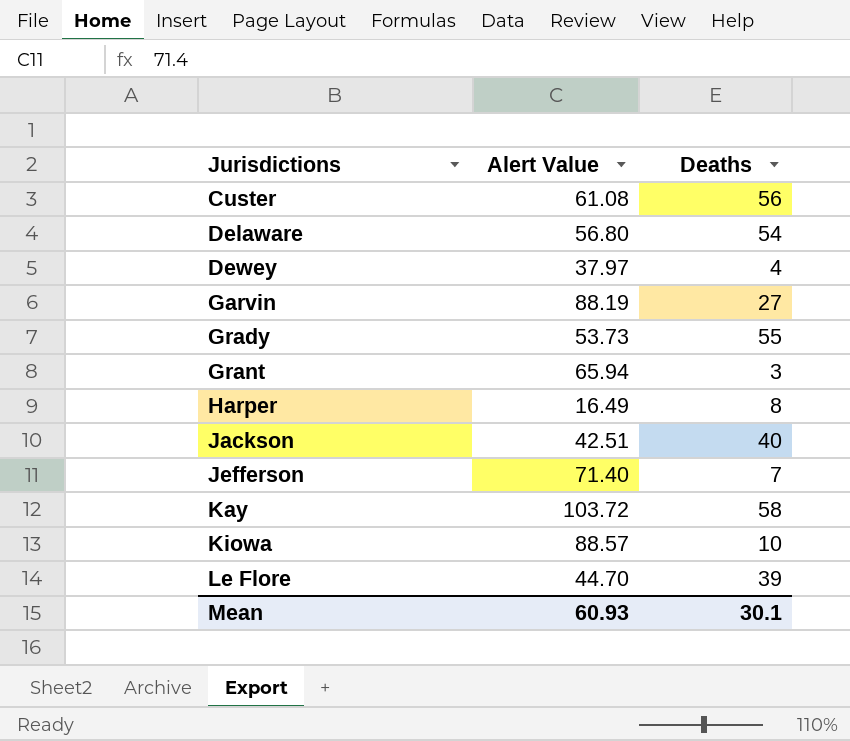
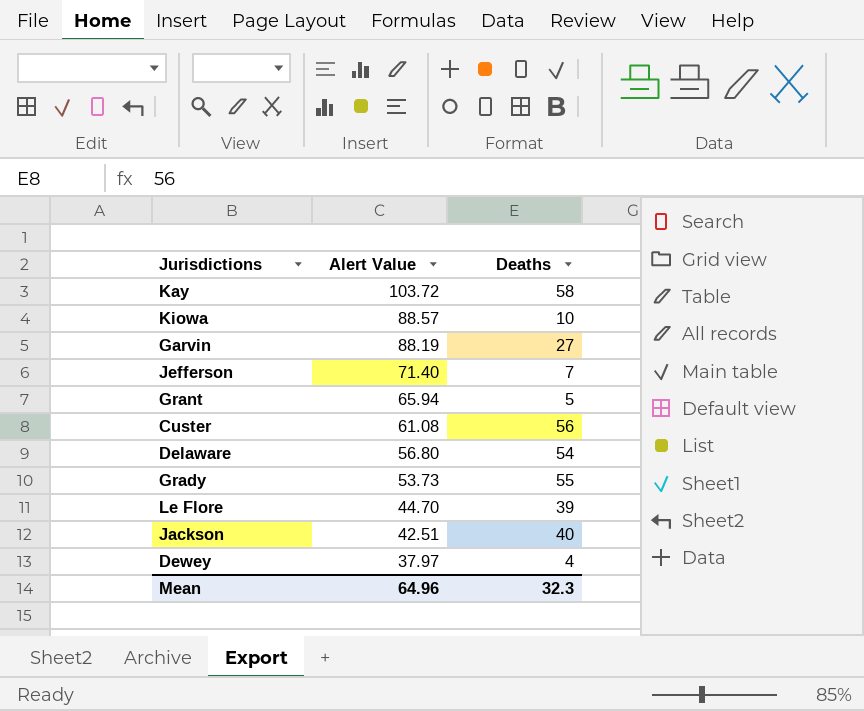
row order: Jurisdictions ascending -> Alert Value descending
row Harper: 16.49 | 8 -> none
Grant | Deaths: 3 -> 5
Mean | Alert Value: 60.93 -> 64.96
Mean | Deaths: 30.1 -> 32.3

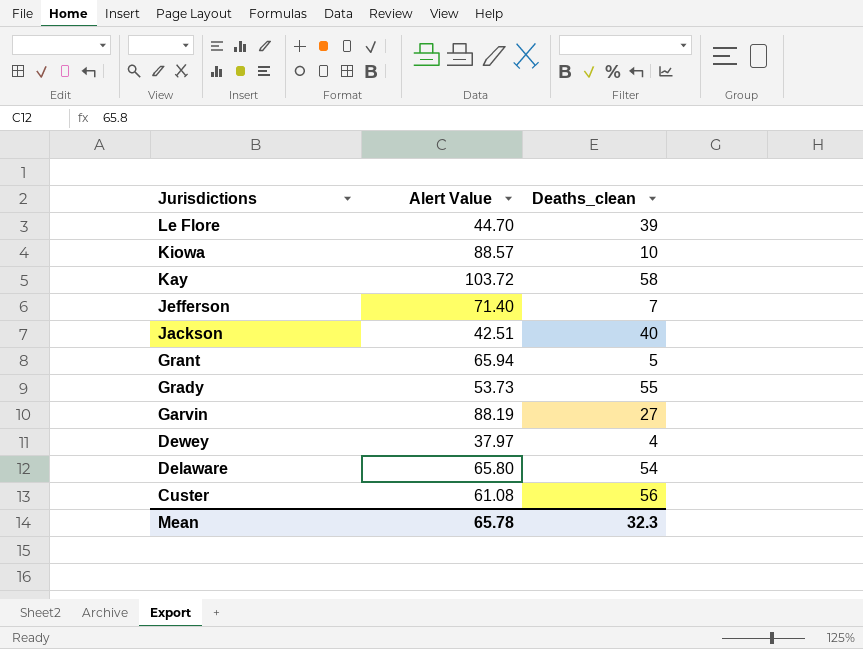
row order: Alert Value descending -> Jurisdictions descending
column name: Deaths -> Deaths_clean
Delaware | Alert Value: 56.80 -> 65.80
Mean | Alert Value: 64.96 -> 65.78

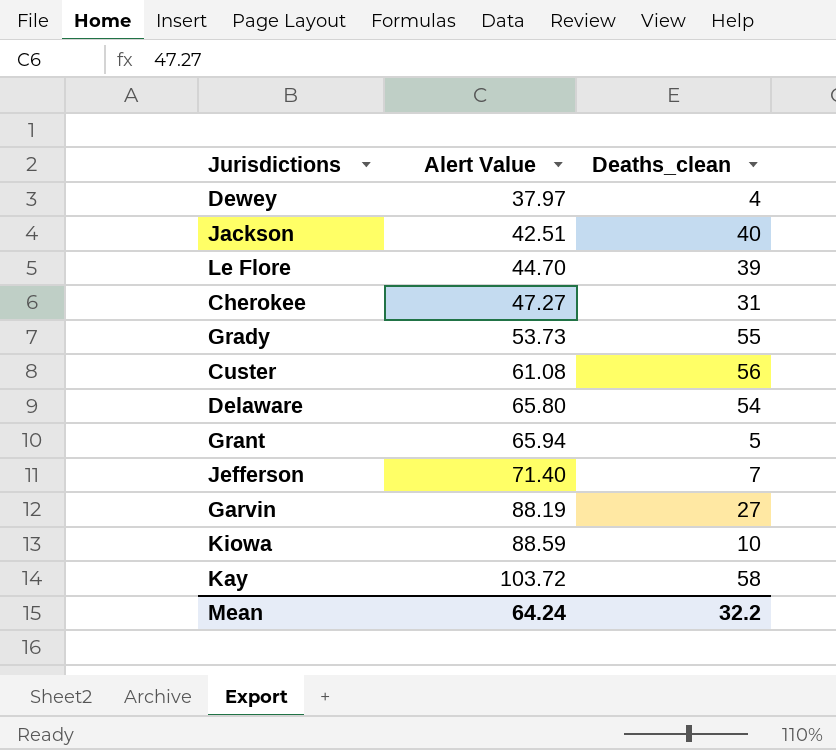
row order: Jurisdictions descending -> Alert Value ascending
row Cherokee: none -> 47.27 | 31
Kiowa | Alert Value: 88.57 -> 88.59
Mean | Alert Value: 65.78 -> 64.24
Mean | Deaths_clean: 32.3 -> 32.2

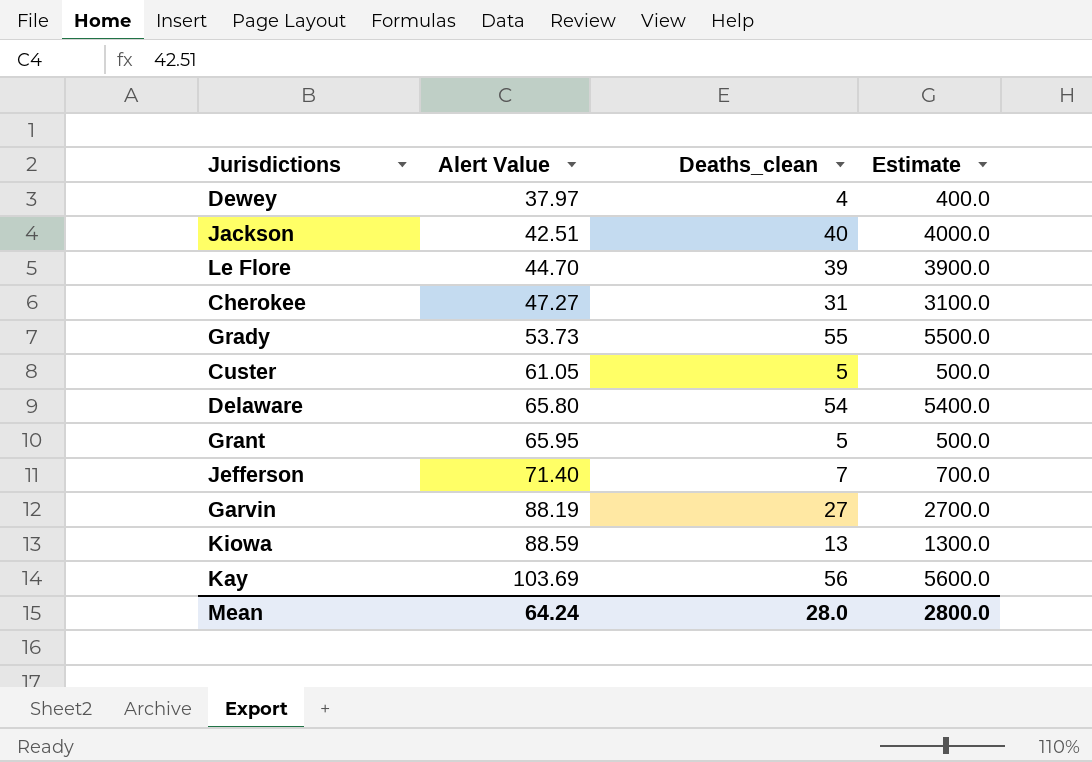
column Estimate | formula: none -> [Deaths_clean] * 100
Custer | Alert Value: 61.08 -> 61.05
Custer | Deaths_clean: 56 -> 5
Grant | Alert Value: 65.94 -> 65.95
Kiowa | Deaths_clean: 10 -> 13
Kay | Alert Value: 103.72 -> 103.69
Kay | Deaths_clean: 58 -> 56
Mean | Deaths_clean: 32.2 -> 28.0

